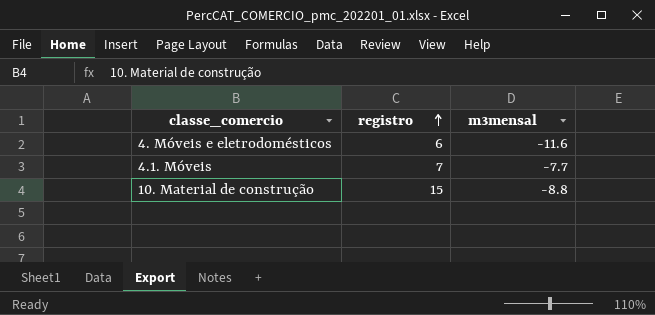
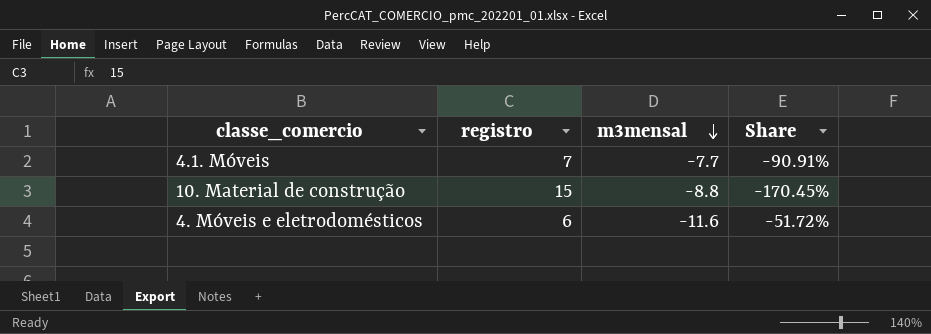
row order: registro ascending -> m3mensal descending
column Share | formula: none -> [registro] / [m3mensal]

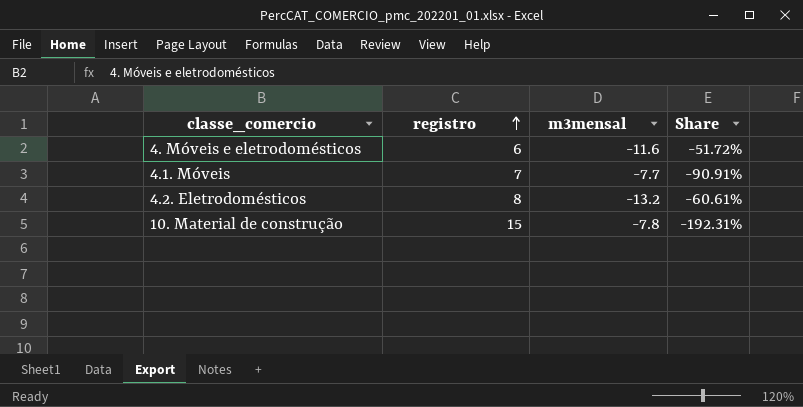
row order: m3mensal descending -> registro ascending
row 4.2. Eletrodomésticos: none -> 8 | -13.2 | -60.61%
10. Material de construção | m3mensal: -8.8 -> -7.8
10. Material de construção | Share: -170.45% -> -192.31%

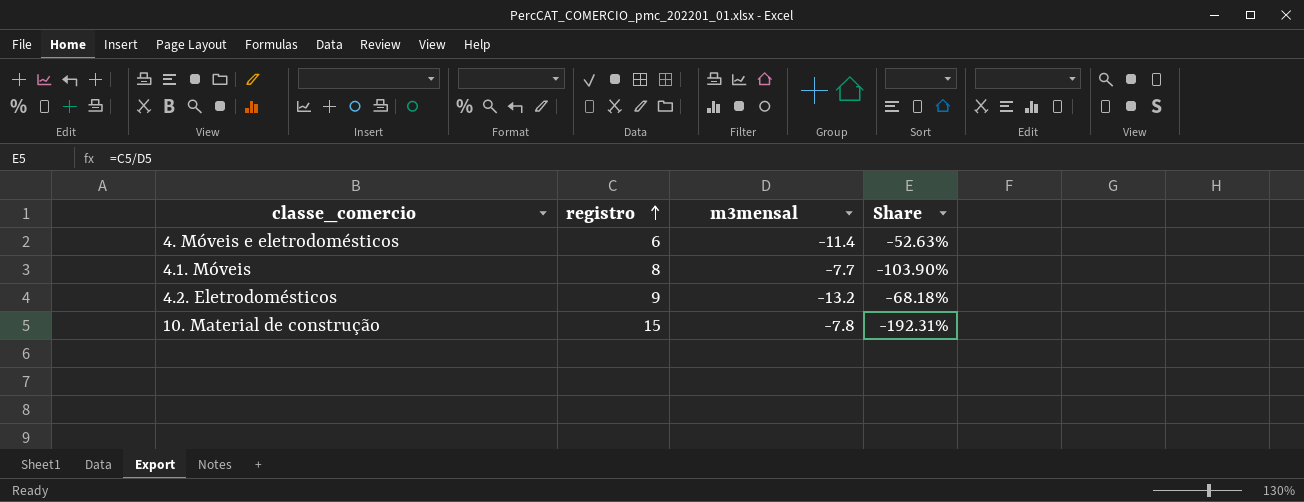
4. Móveis e eletrodomésticos | m3mensal: -11.6 -> -11.4
4. Móveis e eletrodomésticos | Share: -51.72% -> -52.63%
4.1. Móveis | registro: 7 -> 8
4.1. Móveis | Share: -90.91% -> -103.90%
4.2. Eletrodomésticos | registro: 8 -> 9
4.2. Eletrodomésticos | Share: -60.61% -> -68.18%

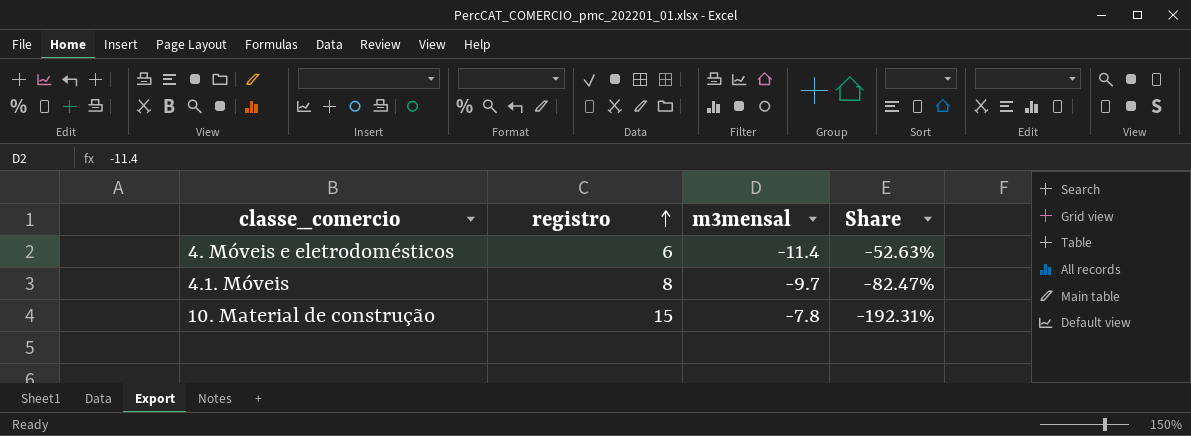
row 4.2. Eletrodomésticos: 9 | -13.2 | -68.18% -> none
4.1. Móveis | m3mensal: -7.7 -> -9.7
4.1. Móveis | Share: -103.90% -> -82.47%

